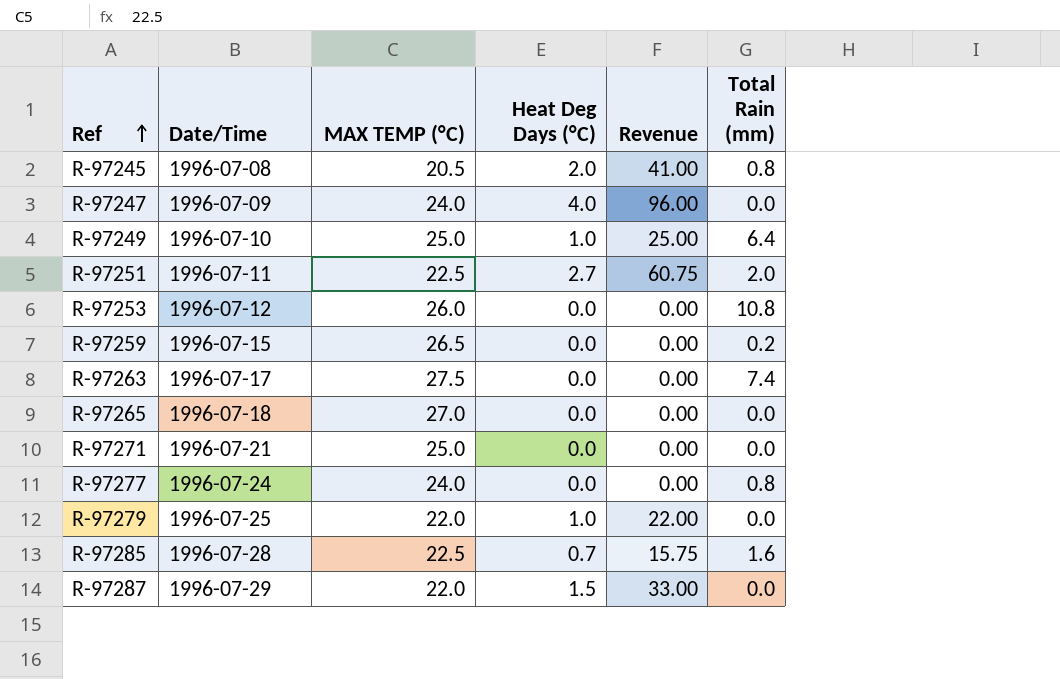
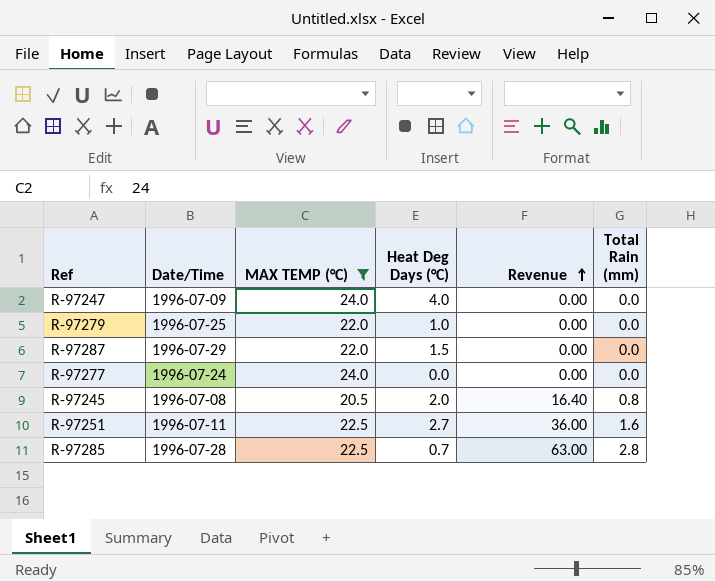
filter: none -> MAX TEMP (°C) <= 24.0
row order: Ref ascending -> Revenue ascending
column Revenue | formula: [MAX TEMP (°C)] * [Heat Deg Days (°C)] -> [MAX TEMP (°C)] * [Total Rain (mm)]
R-97277 | Total Rain (mm): 0.8 -> 0.0
R-97251 | Total Rain (mm): 2.0 -> 1.6
R-97285 | Total Rain (mm): 1.6 -> 2.8

